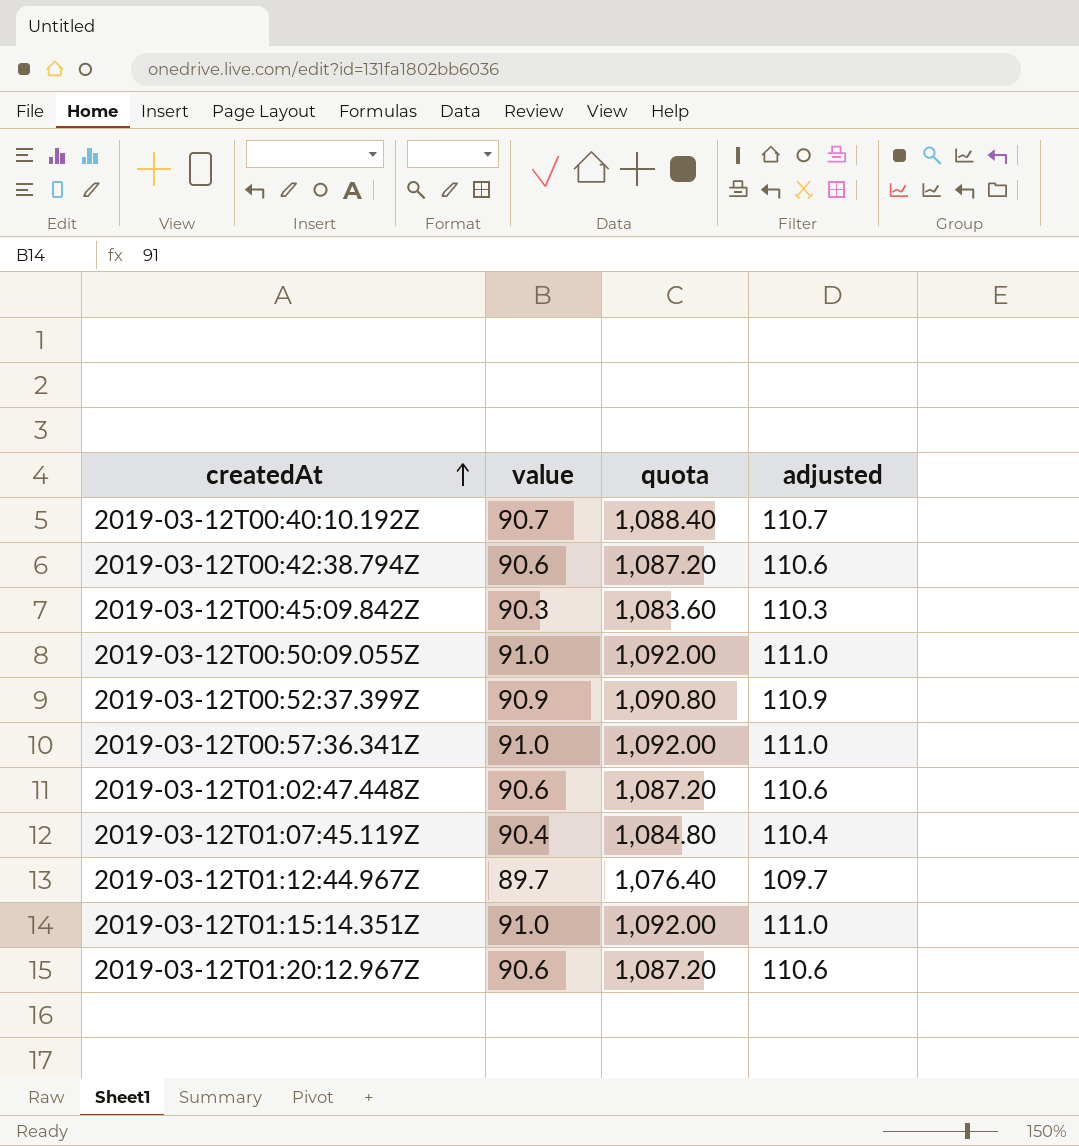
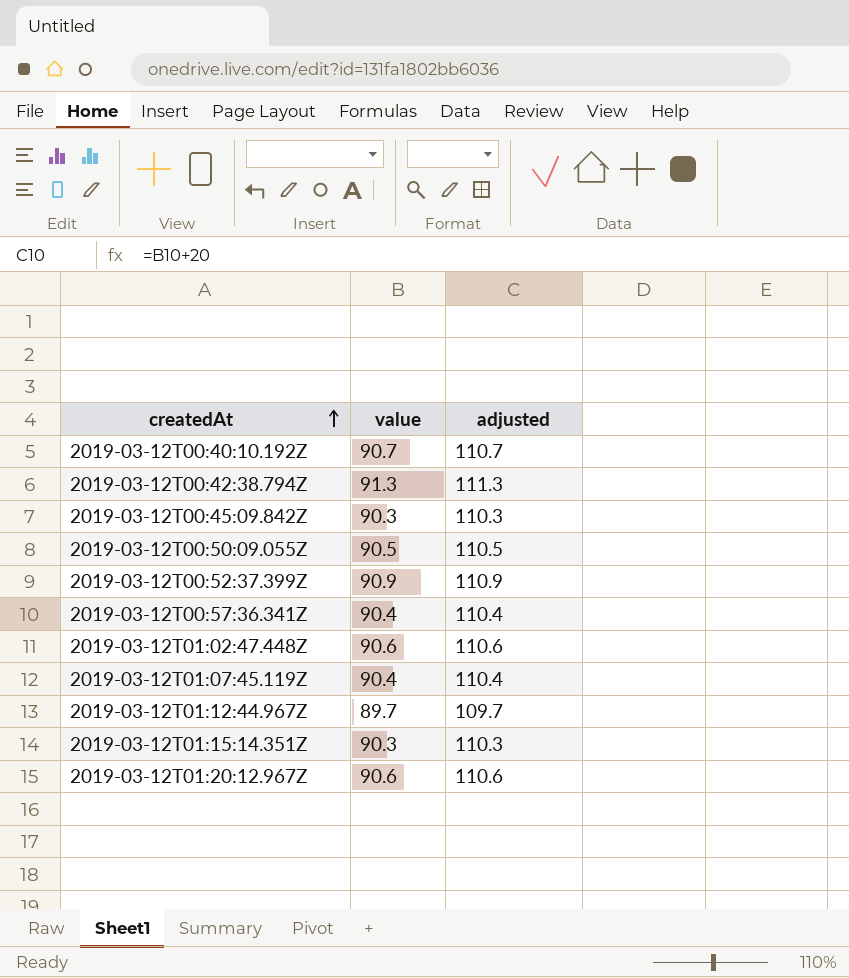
column quota | formula: [value] * 12 -> none
2019-03-12T00:42:38.794Z | value: 90.6 -> 91.3
2019-03-12T00:42:38.794Z | adjusted: 110.6 -> 111.3
2019-03-12T00:50:09.055Z | value: 91.0 -> 90.5
2019-03-12T00:50:09.055Z | adjusted: 111.0 -> 110.5
2019-03-12T00:57:36.341Z | value: 91.0 -> 90.4
2019-03-12T00:57:36.341Z | adjusted: 111.0 -> 110.4
2019-03-12T01:15:14.351Z | value: 91.0 -> 90.3
2019-03-12T01:15:14.351Z | adjusted: 111.0 -> 110.3

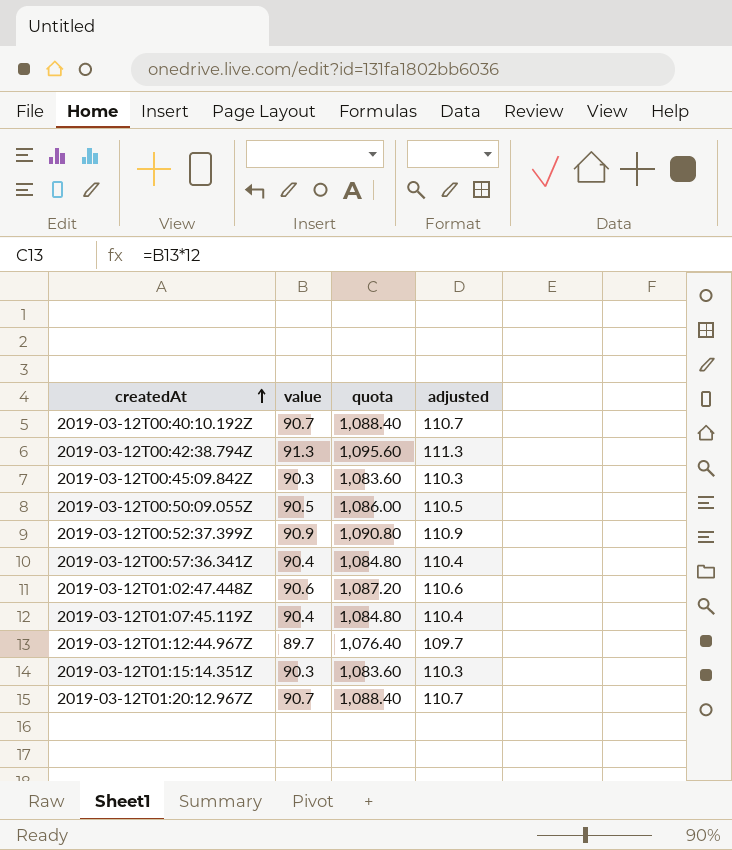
column quota | formula: none -> [value] * 12
2019-03-12T01:20:12.967Z | value: 90.6 -> 90.7
2019-03-12T01:20:12.967Z | adjusted: 110.6 -> 110.7

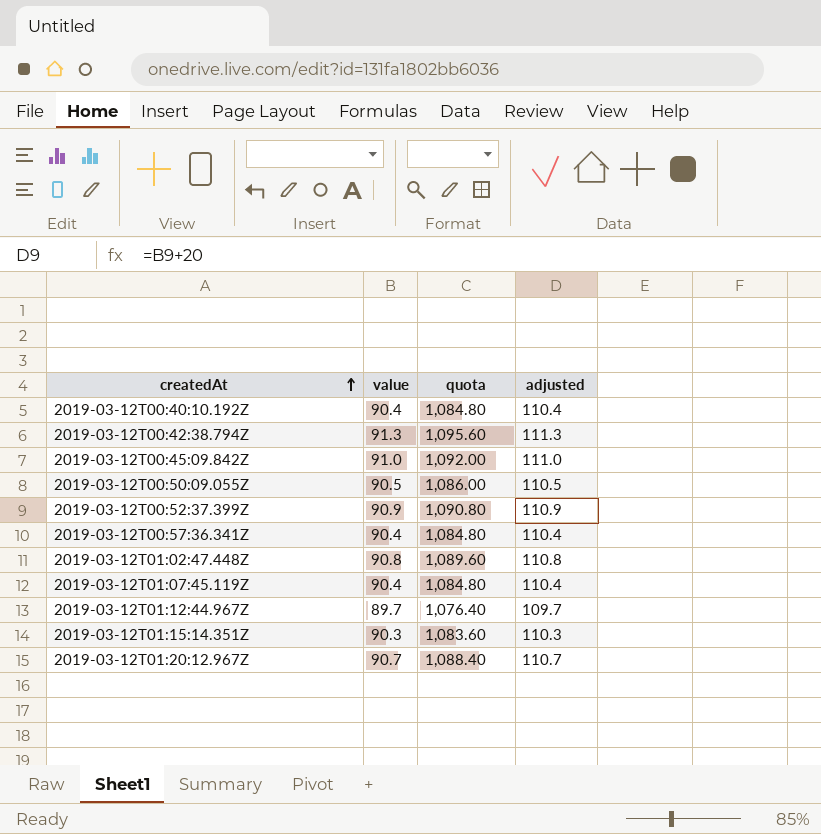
2019-03-12T00:40:10.192Z | value: 90.7 -> 90.4
2019-03-12T00:40:10.192Z | quota: 1,088.40 -> 1,084.80
2019-03-12T00:40:10.192Z | adjusted: 110.7 -> 110.4
2019-03-12T00:45:09.842Z | value: 90.3 -> 91.0
2019-03-12T00:45:09.842Z | quota: 1,083.60 -> 1,092.00
2019-03-12T00:45:09.842Z | adjusted: 110.3 -> 111.0
2019-03-12T01:02:47.448Z | value: 90.6 -> 90.8
2019-03-12T01:02:47.448Z | quota: 1,087.20 -> 1,089.60
2019-03-12T01:02:47.448Z | adjusted: 110.6 -> 110.8

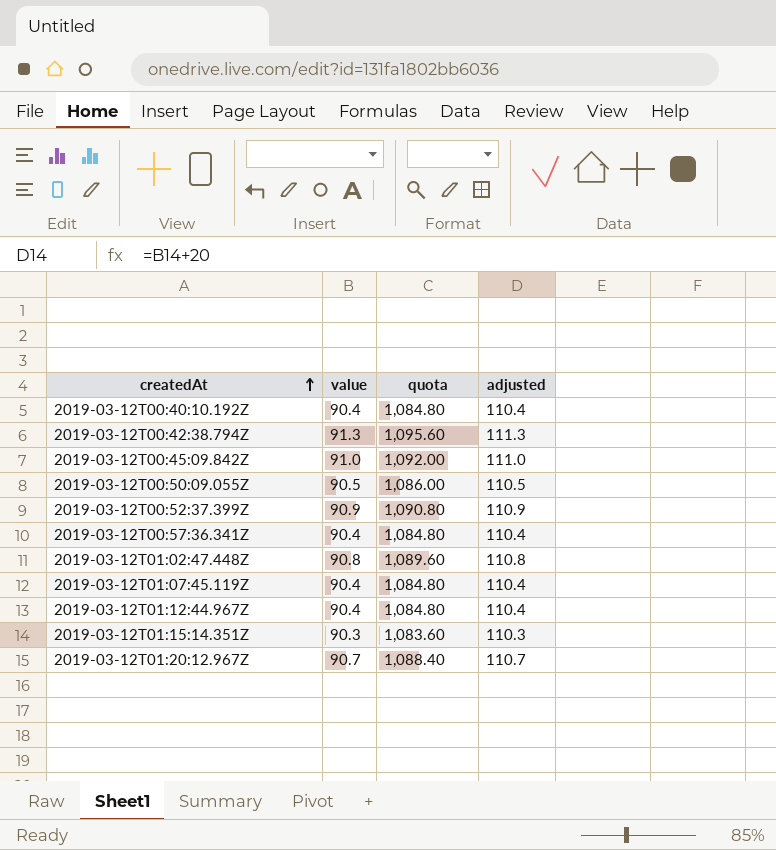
2019-03-12T01:12:44.967Z | value: 89.7 -> 90.4
2019-03-12T01:12:44.967Z | quota: 1,076.40 -> 1,084.80
2019-03-12T01:12:44.967Z | adjusted: 109.7 -> 110.4

